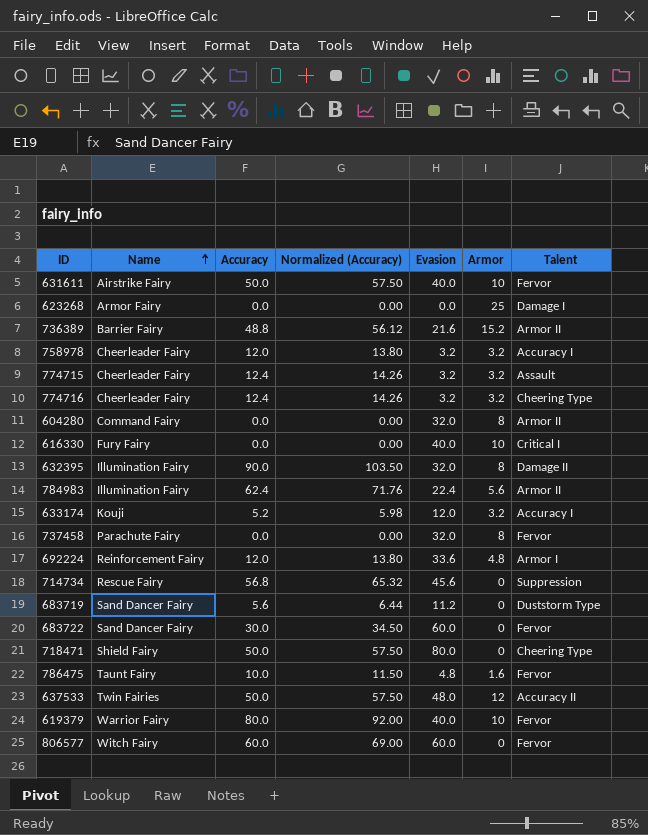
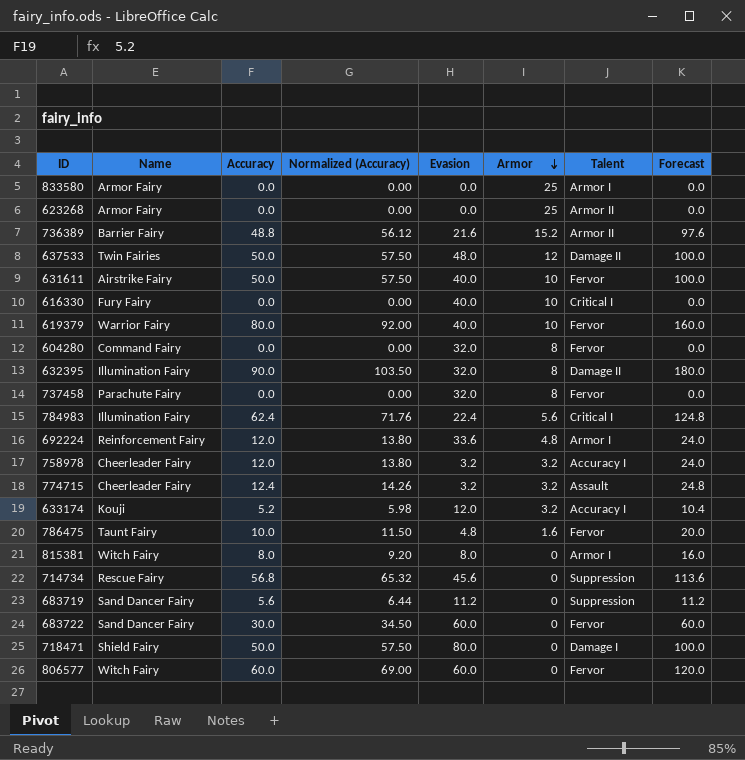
row order: Name ascending -> Armor descending
column Forecast | formula: none -> [Accuracy] * 2
row 774716: Cheerleader Fairy | 12.4 | 14.26 | 3.2 | 3.2 | Cheering Type -> none
row 833580: none -> Armor Fairy | 0.0 | 0.00 | 0.0 | 25 | Armor I | 0.0
623268 | Talent: Damage I -> Armor II
637533 | Talent: Accuracy II -> Damage II
604280 | Talent: Armor II -> Fervor
784983 | Talent: Armor II -> Critical I
row 815381: none -> Witch Fairy | 8.0 | 9.20 | 8.0 | 0 | Armor I | 16.0
683719 | Talent: Duststorm Type -> Suppression
718471 | Talent: Cheering Type -> Damage I

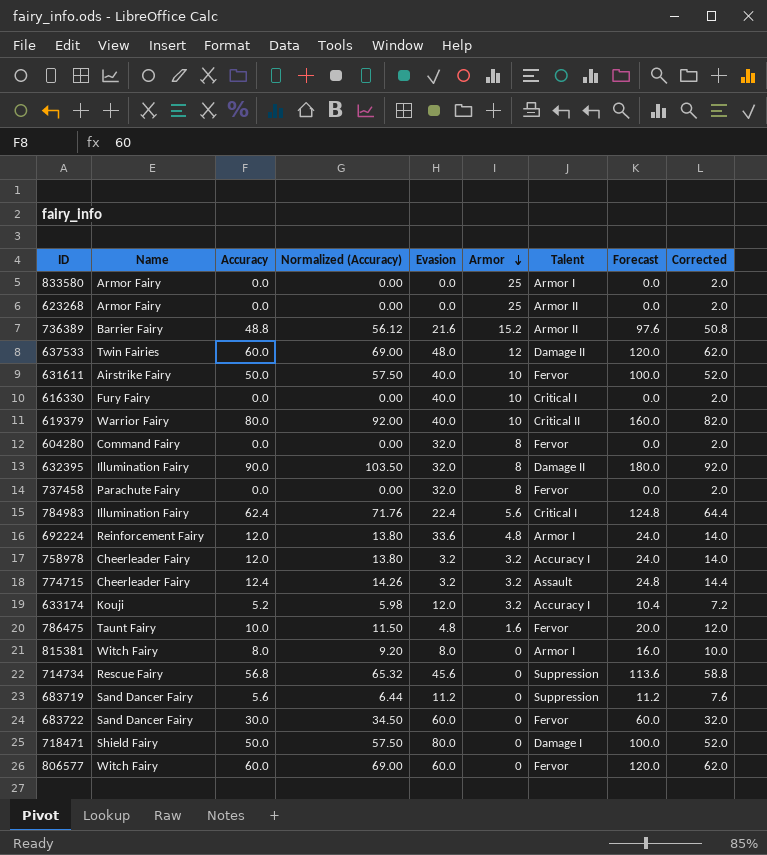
column Corrected | formula: none -> [Accuracy] + 2
637533 | Accuracy: 50.0 -> 60.0
637533 | Normalized (Accuracy): 57.50 -> 69.00
637533 | Forecast: 100.0 -> 120.0
619379 | Talent: Fervor -> Critical II

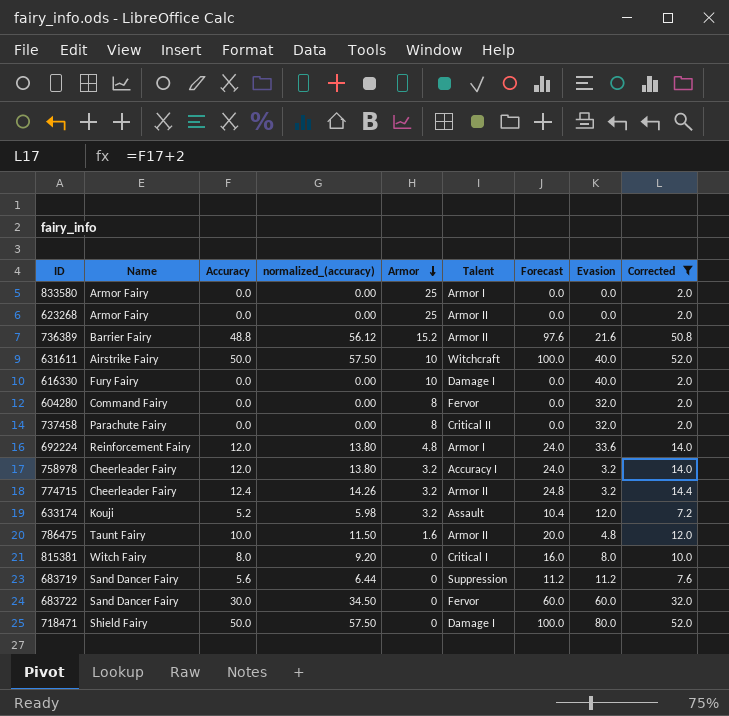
filter: none -> Corrected <= 52.0
column name: Normalized (Accuracy) -> normalized_(accuracy)
column Evasion | position: 5 -> 8
631611 | Talent: Fervor -> Witchcraft
616330 | Talent: Critical I -> Damage I
737458 | Talent: Fervor -> Critical II
774715 | Talent: Assault -> Armor II
633174 | Talent: Accuracy I -> Assault
786475 | Talent: Fervor -> Armor II
815381 | Talent: Armor I -> Critical I

